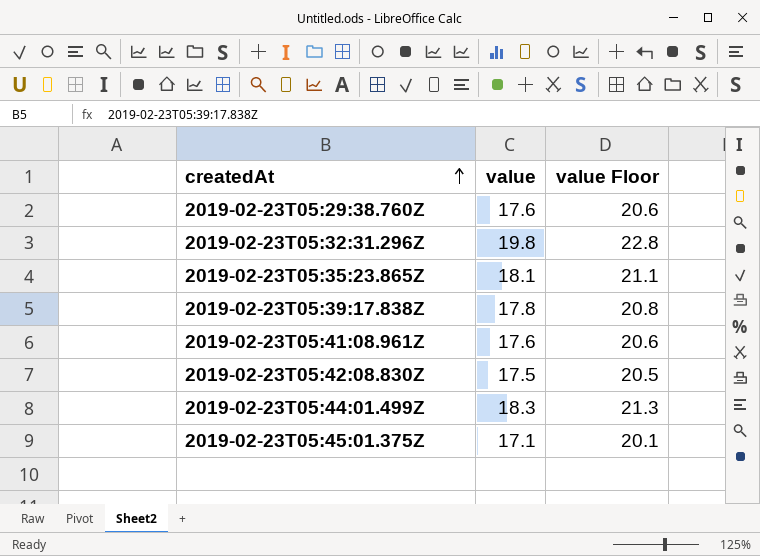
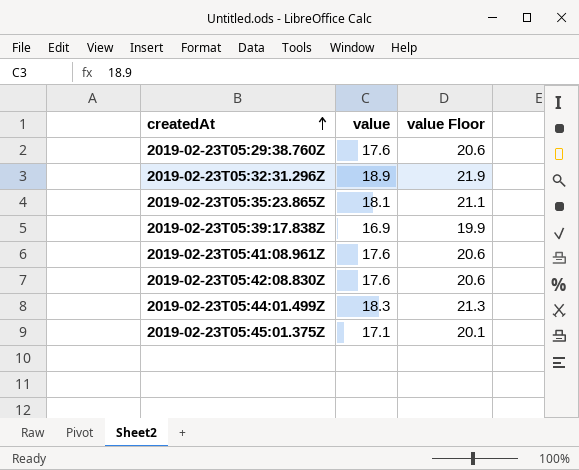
2019-02-23T05:32:31.296Z | value: 19.8 -> 18.9
2019-02-23T05:32:31.296Z | value Floor: 22.8 -> 21.9
2019-02-23T05:39:17.838Z | value: 17.8 -> 16.9
2019-02-23T05:39:17.838Z | value Floor: 20.8 -> 19.9
2019-02-23T05:42:08.830Z | value: 17.5 -> 17.6
2019-02-23T05:42:08.830Z | value Floor: 20.5 -> 20.6

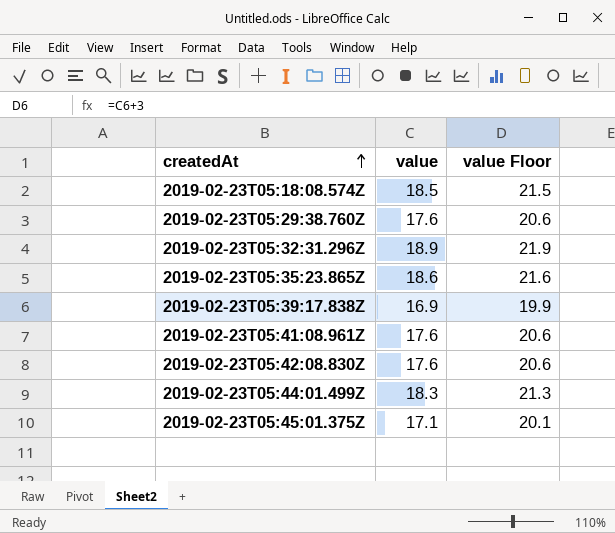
row 2019-02-23T05:18:08.574Z: none -> 18.5 | 21.5
2019-02-23T05:35:23.865Z | value: 18.1 -> 18.6
2019-02-23T05:35:23.865Z | value Floor: 21.1 -> 21.6

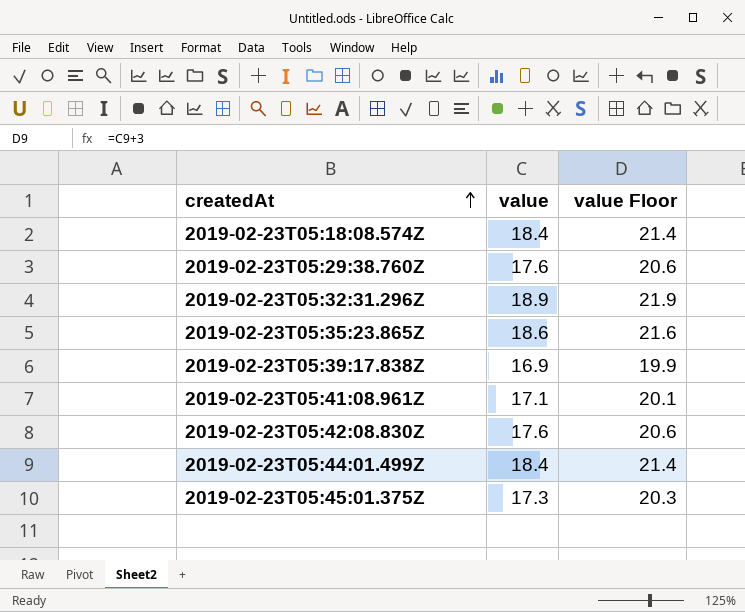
2019-02-23T05:18:08.574Z | value: 18.5 -> 18.4
2019-02-23T05:18:08.574Z | value Floor: 21.5 -> 21.4
2019-02-23T05:41:08.961Z | value: 17.6 -> 17.1
2019-02-23T05:41:08.961Z | value Floor: 20.6 -> 20.1
2019-02-23T05:44:01.499Z | value: 18.3 -> 18.4
2019-02-23T05:44:01.499Z | value Floor: 21.3 -> 21.4
2019-02-23T05:45:01.375Z | value: 17.1 -> 17.3
2019-02-23T05:45:01.375Z | value Floor: 20.1 -> 20.3

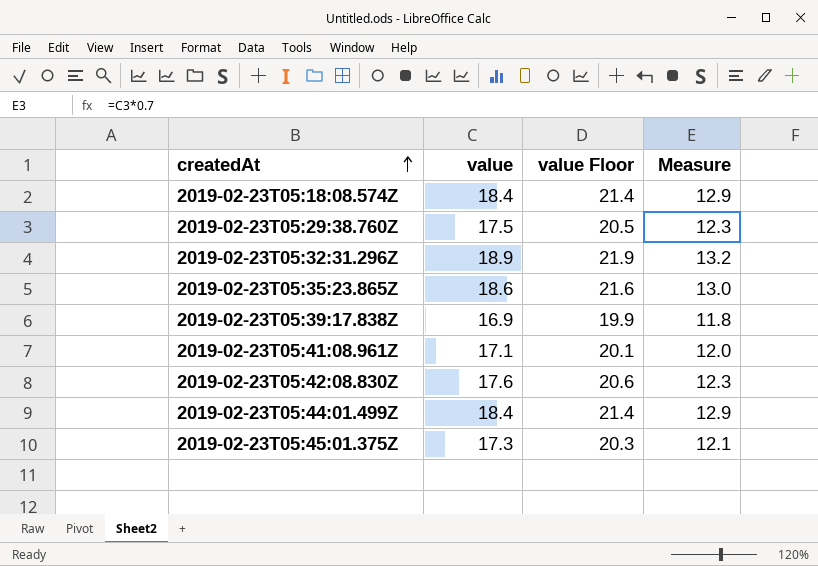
column Measure | formula: none -> [value] * 0.7
2019-02-23T05:29:38.760Z | value: 17.6 -> 17.5
2019-02-23T05:29:38.760Z | value Floor: 20.6 -> 20.5

